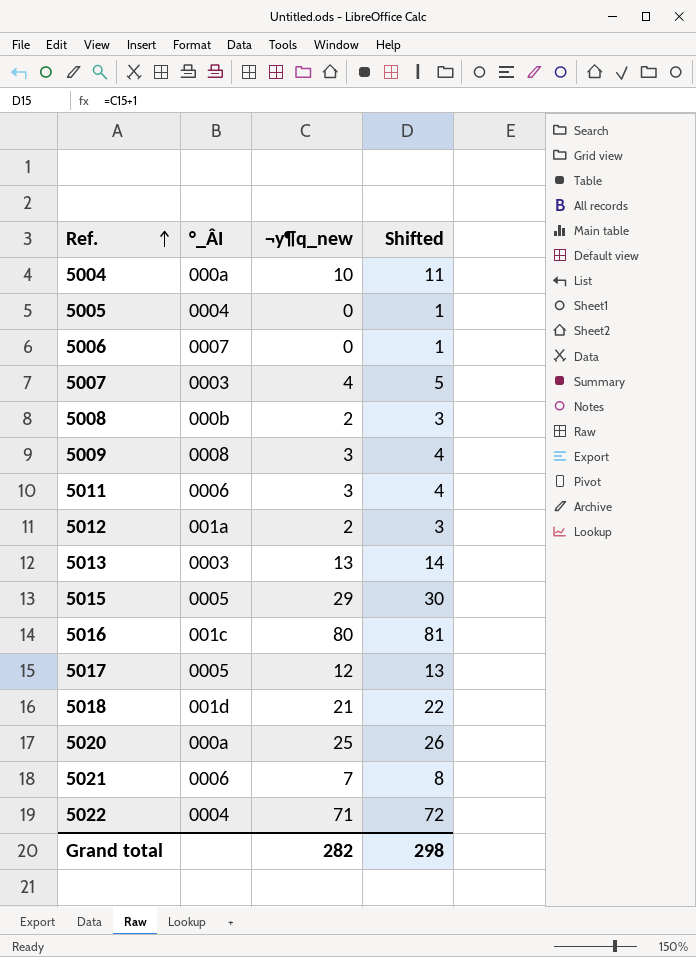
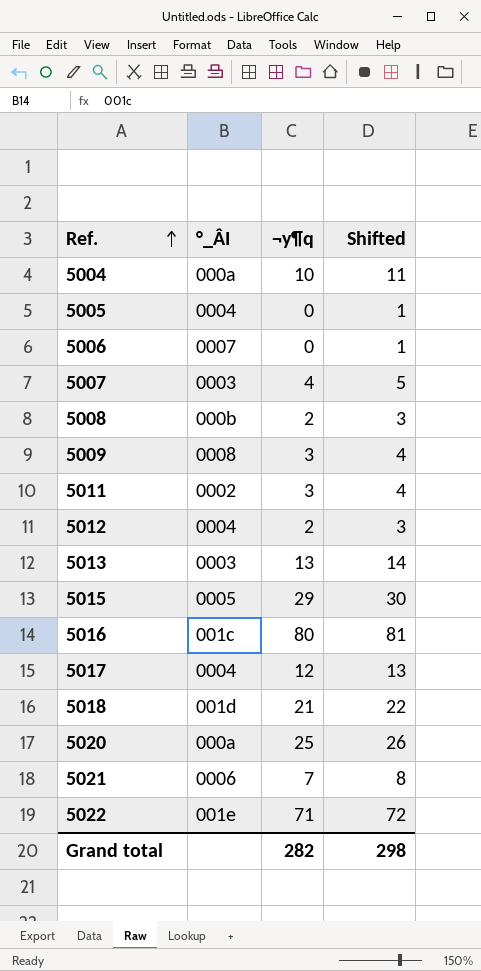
column name: ¬y¶q_new -> ¬y¶q
5011 | °_ÂI: 0006 -> 0002
5012 | °_ÂI: 001a -> 0004
5017 | °_ÂI: 0005 -> 0004
5022 | °_ÂI: 0004 -> 001e

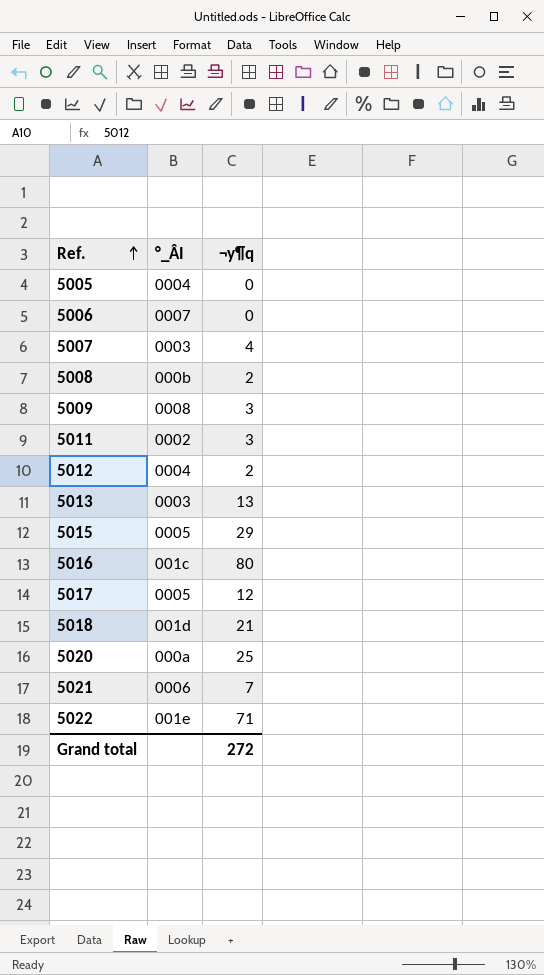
column Shifted | formula: [¬y¶q] + 1 -> none
row 5004: 000a | 10 | 11 -> none
5017 | °_ÂI: 0004 -> 0005
Grand total | ¬y¶q: 282 -> 272

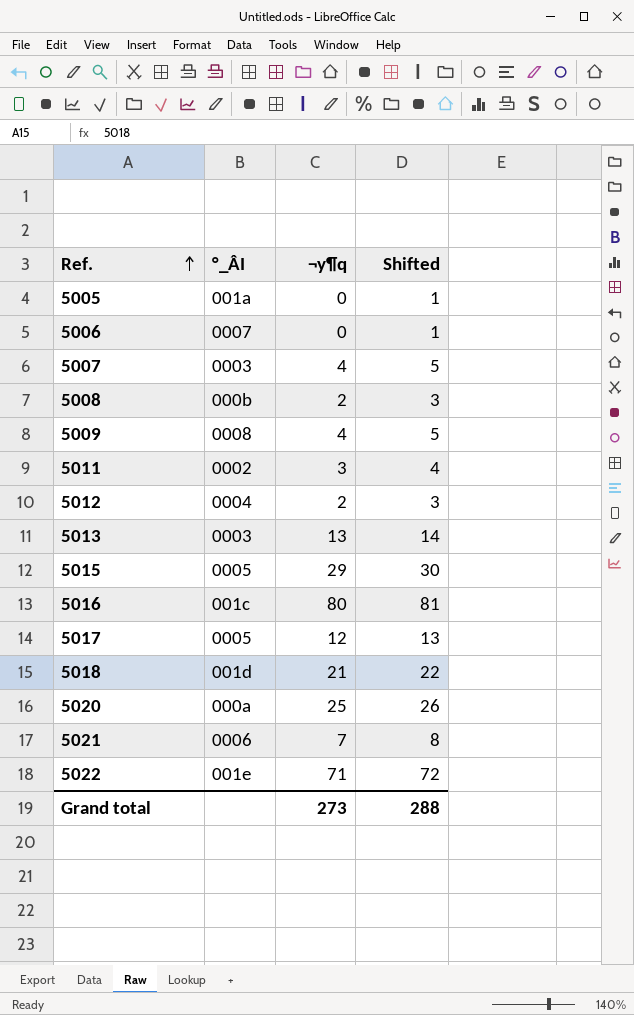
column Shifted | formula: none -> [¬y¶q] + 1
5005 | °_ÂI: 0004 -> 001a
5009 | ¬y¶q: 3 -> 4
Grand total | ¬y¶q: 272 -> 273

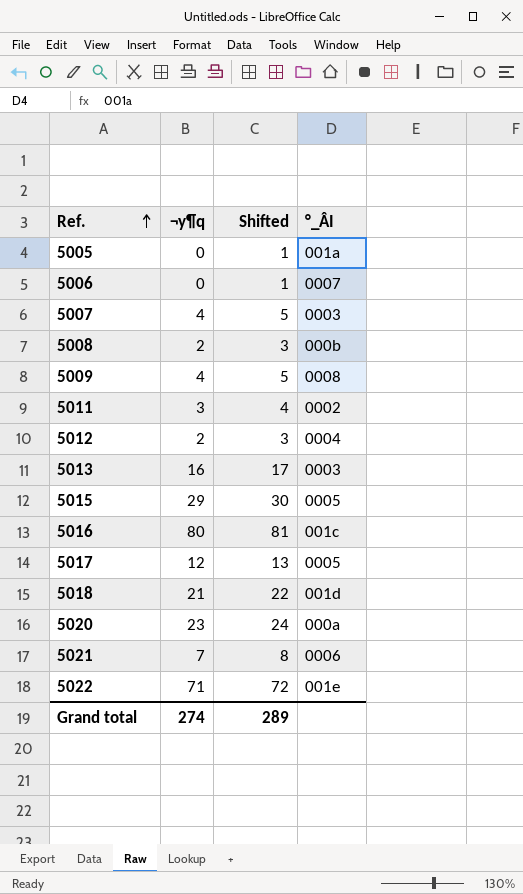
column °_ÂI | position: 2 -> 4
5013 | ¬y¶q: 13 -> 16
5013 | Shifted: 14 -> 17
5020 | ¬y¶q: 25 -> 23
5020 | Shifted: 26 -> 24
Grand total | ¬y¶q: 273 -> 274
Grand total | Shifted: 288 -> 289

